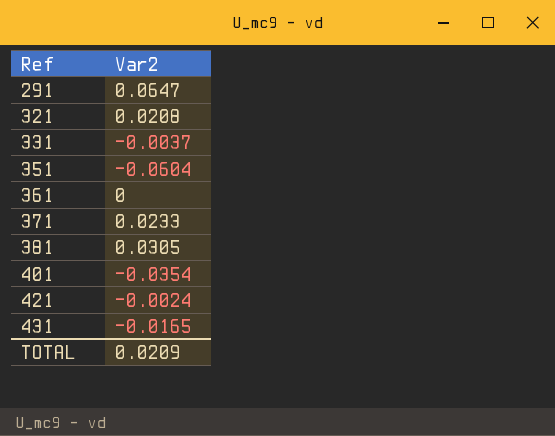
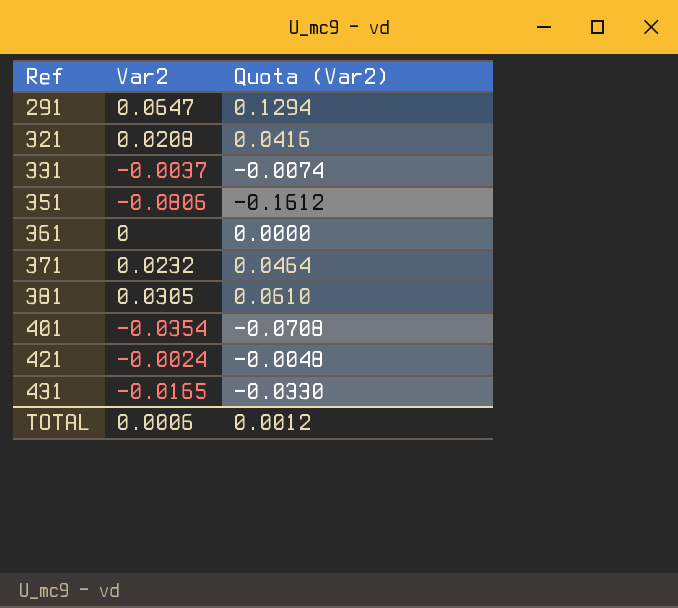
column Quota (Var2) | formula: none -> [Var2] * 2
351 | Var2: -0.0604 -> -0.0806
371 | Var2: 0.0233 -> 0.0232
TOTAL | Var2: 0.0209 -> 0.0006

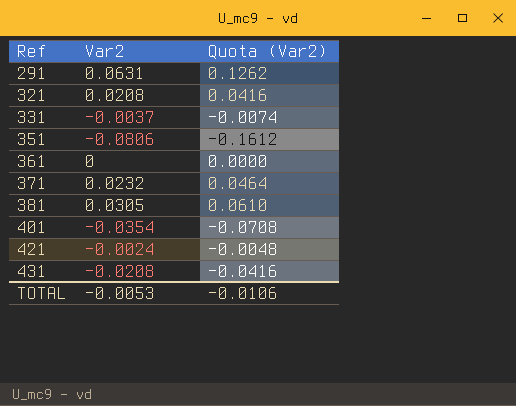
291 | Var2: 0.0647 -> 0.0631
291 | Quota (Var2): 0.1294 -> 0.1262
431 | Var2: -0.0165 -> -0.0208
431 | Quota (Var2): -0.0330 -> -0.0416
TOTAL | Var2: 0.0006 -> -0.0053
TOTAL | Quota (Var2): 0.0012 -> -0.0106

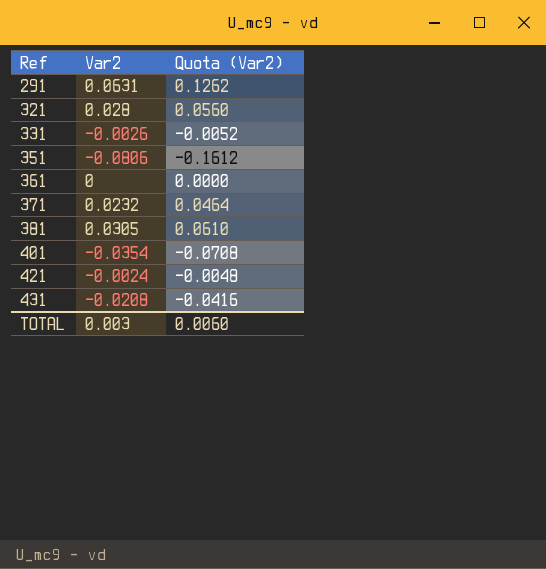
321 | Var2: 0.0208 -> 0.028
321 | Quota (Var2): 0.0416 -> 0.0560
331 | Var2: -0.0037 -> -0.0026
331 | Quota (Var2): -0.0074 -> -0.0052
TOTAL | Var2: -0.0053 -> 0.003
TOTAL | Quota (Var2): -0.0106 -> 0.0060

